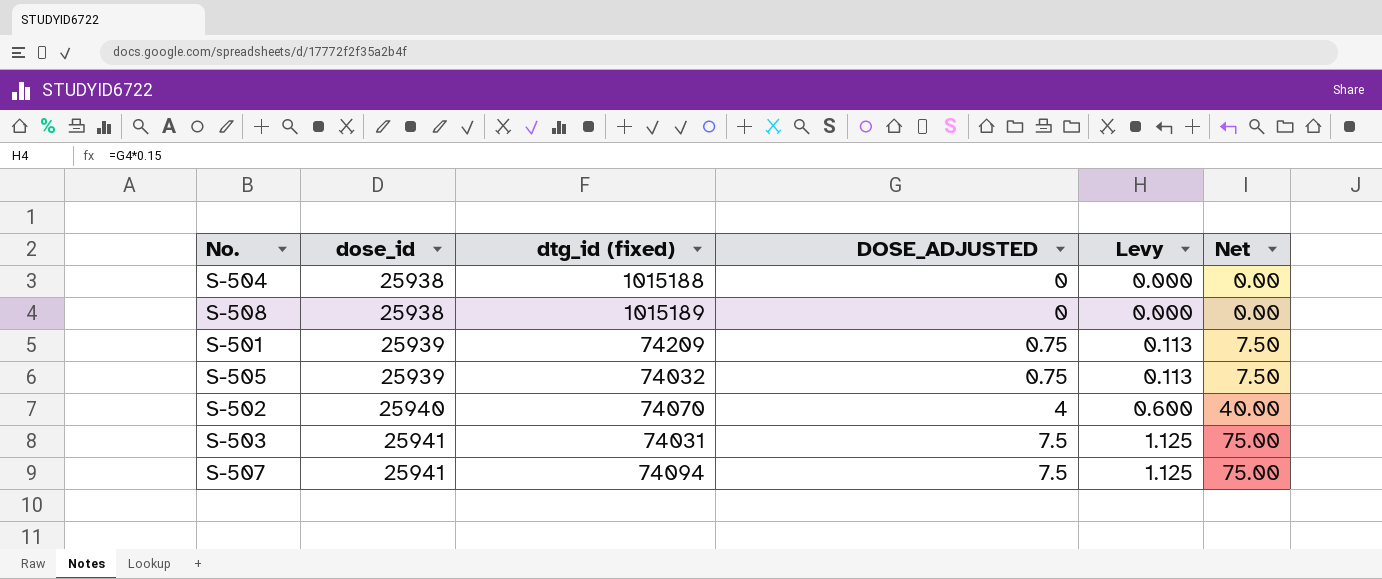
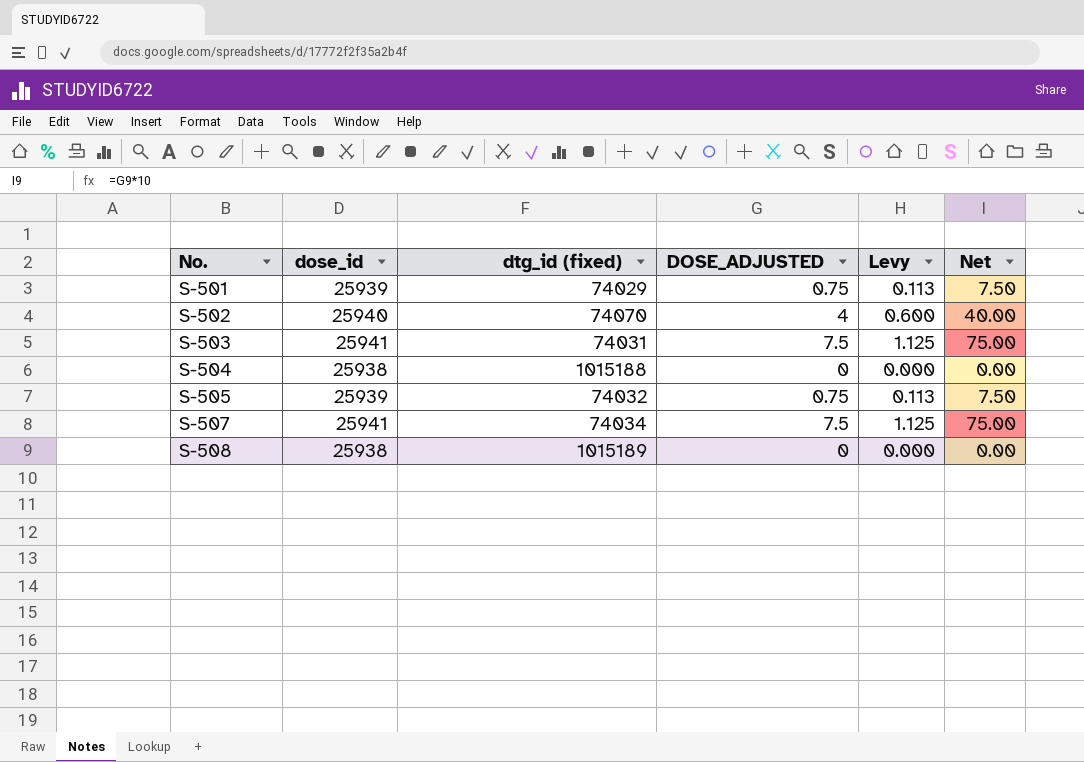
row order: dose_id ascending -> No. ascending
S-501 | dtg_id (fixed): 74209 -> 74029
S-507 | dtg_id (fixed): 74094 -> 74034

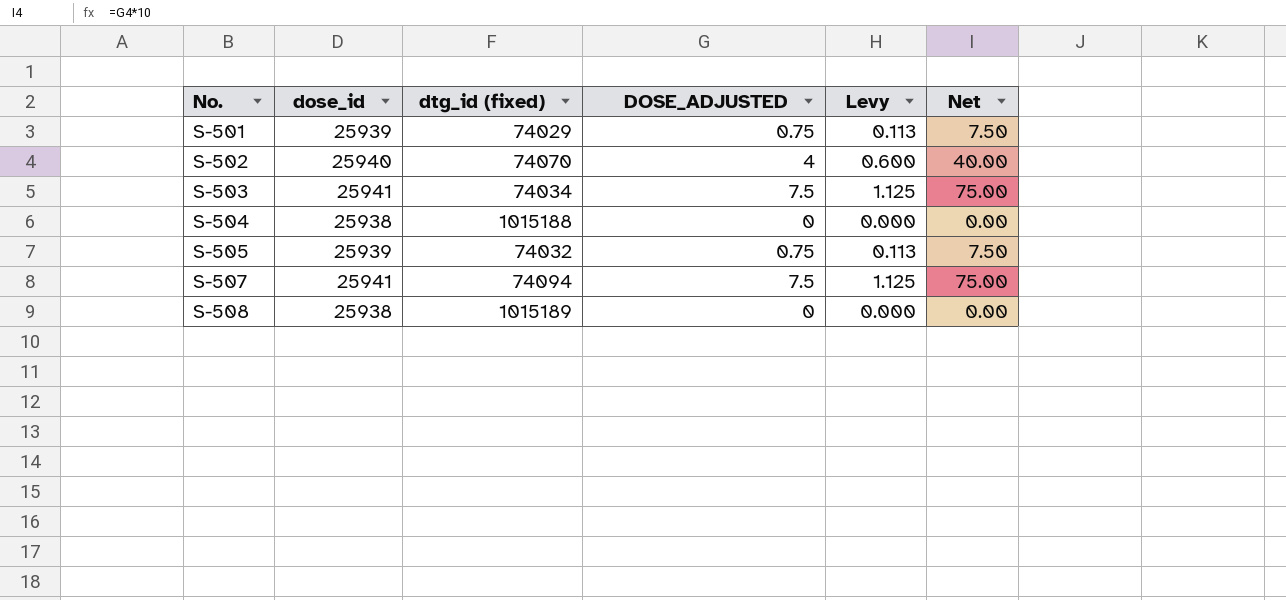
S-503 | dtg_id (fixed): 74031 -> 74034
S-507 | dtg_id (fixed): 74034 -> 74094

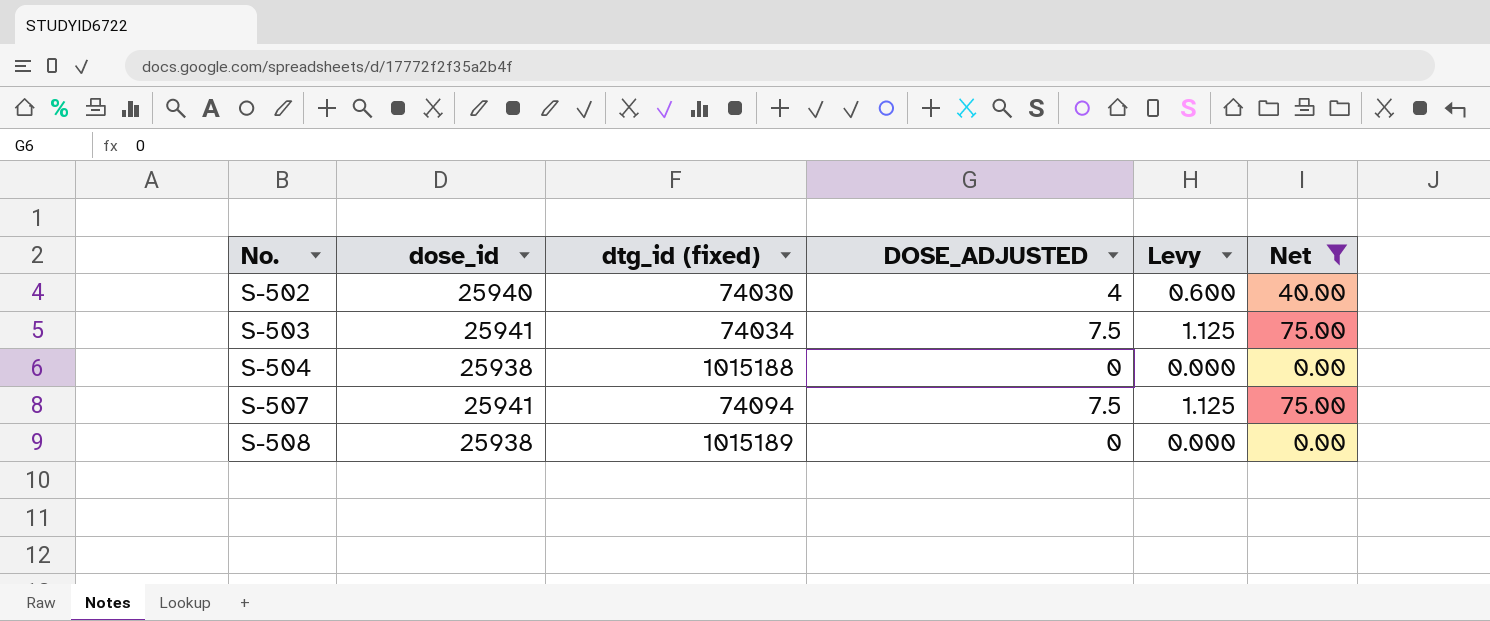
filter: none -> Net != 7.50
S-502 | dtg_id (fixed): 74070 -> 74030

